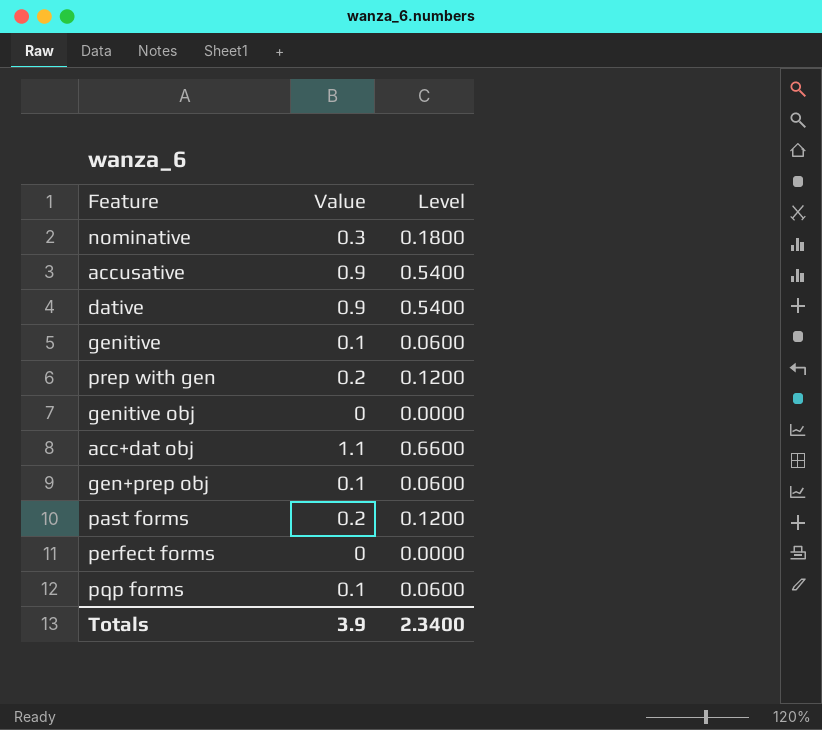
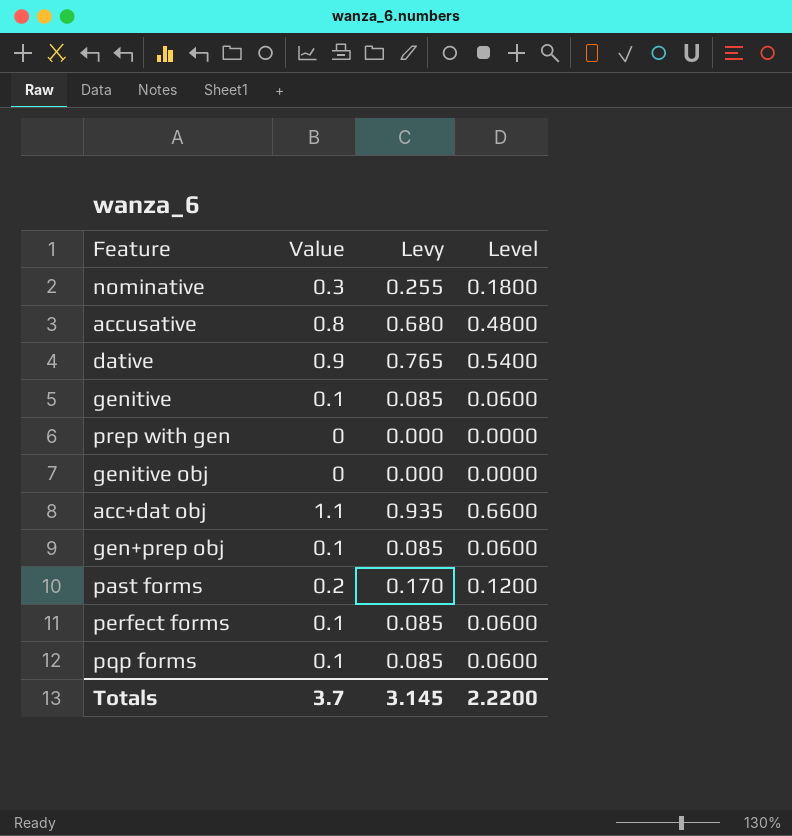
column Levy | formula: none -> [Value] * 0.85
accusative | Value: 0.9 -> 0.8
accusative | Level: 0.5400 -> 0.4800
prep with gen | Value: 0.2 -> 0
prep with gen | Level: 0.1200 -> 0.0000
perfect forms | Value: 0 -> 0.1
perfect forms | Level: 0.0000 -> 0.0600
Totals | Value: 3.9 -> 3.7
Totals | Level: 2.3400 -> 2.2200

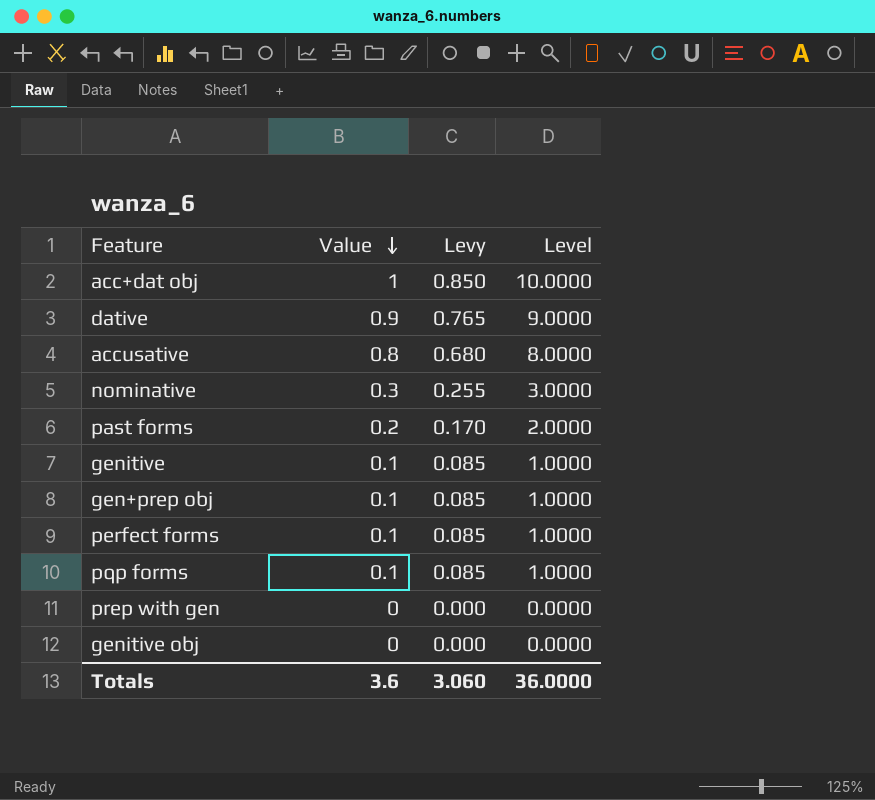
row order: none -> Value descending
column Level | formula: [Value] * 0.6 -> [Value] * 10
acc+dat obj | Value: 1.1 -> 1
acc+dat obj | Levy: 0.935 -> 0.850
Totals | Value: 3.7 -> 3.6
Totals | Levy: 3.145 -> 3.060
Totals | Level: 2.2200 -> 36.0000

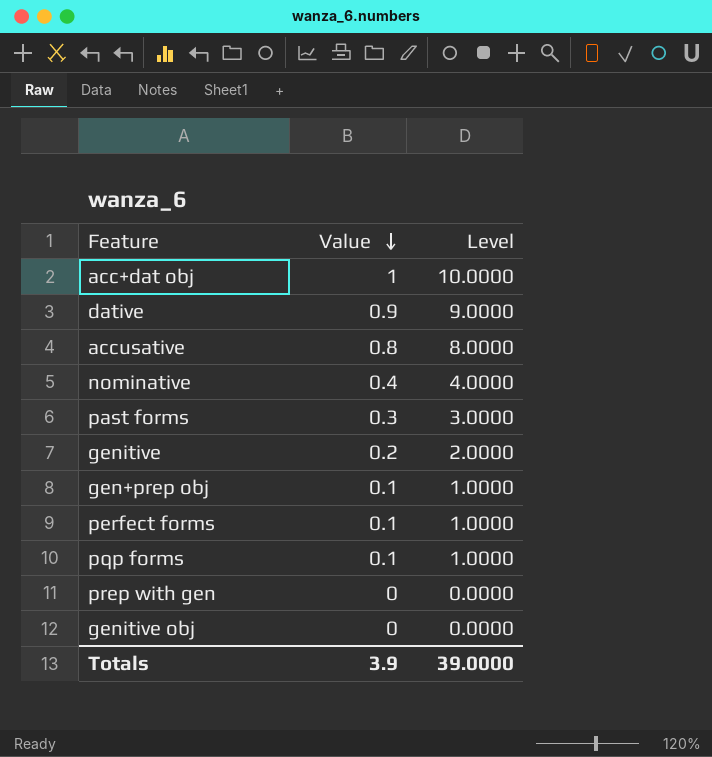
column Levy | formula: [Value] * 0.85 -> none
nominative | Value: 0.3 -> 0.4
nominative | Level: 3.0000 -> 4.0000
past forms | Value: 0.2 -> 0.3
past forms | Level: 2.0000 -> 3.0000
genitive | Value: 0.1 -> 0.2
genitive | Level: 1.0000 -> 2.0000
Totals | Value: 3.6 -> 3.9
Totals | Level: 36.0000 -> 39.0000

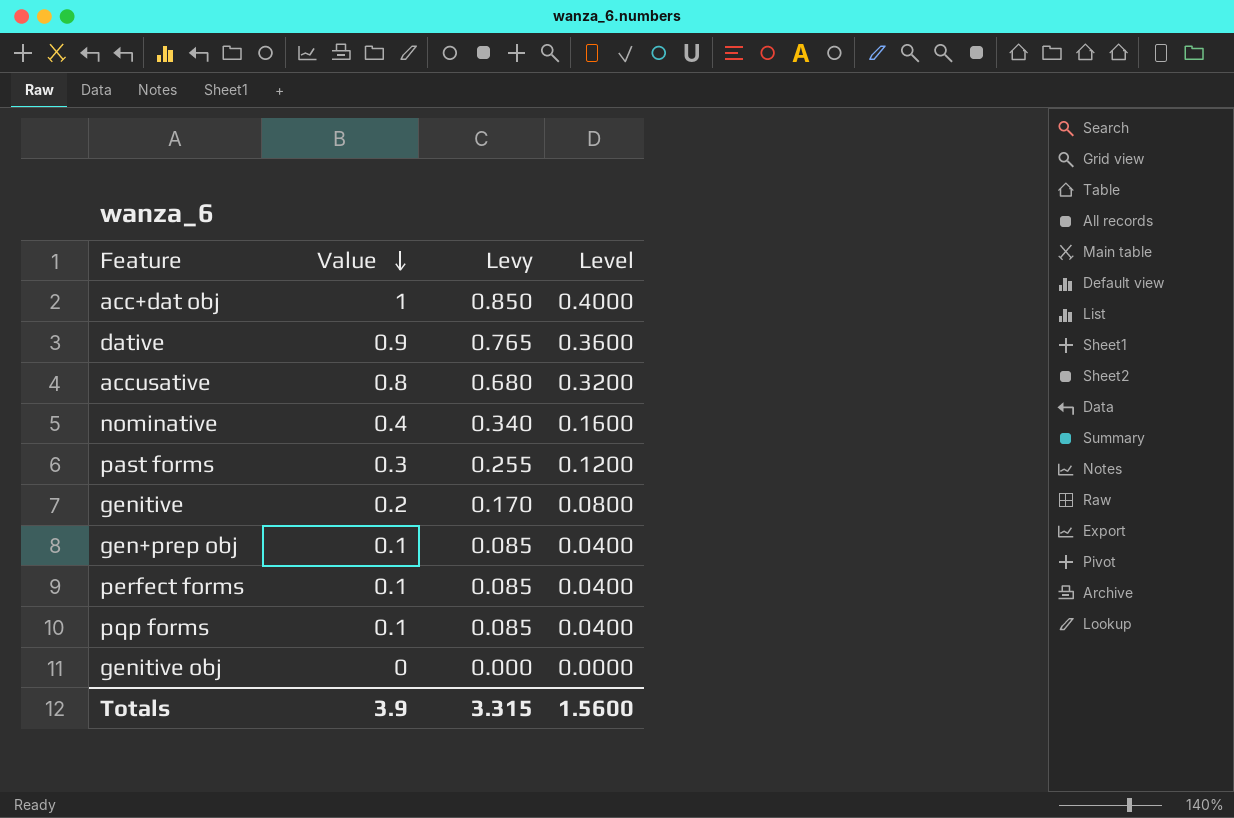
column Levy | formula: none -> [Value] * 0.85
column Level | formula: [Value] * 10 -> [Value] * 0.4
row prep with gen: 0 | 0.0000 -> none
Totals | Level: 39.0000 -> 1.5600

